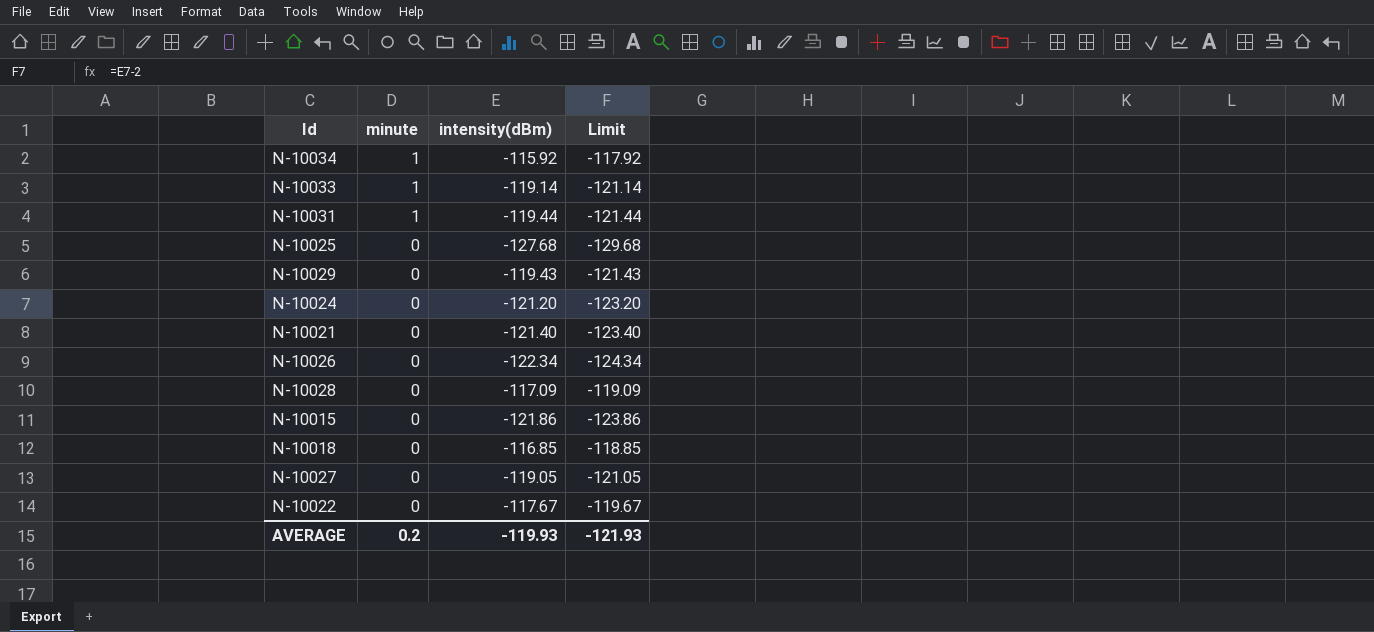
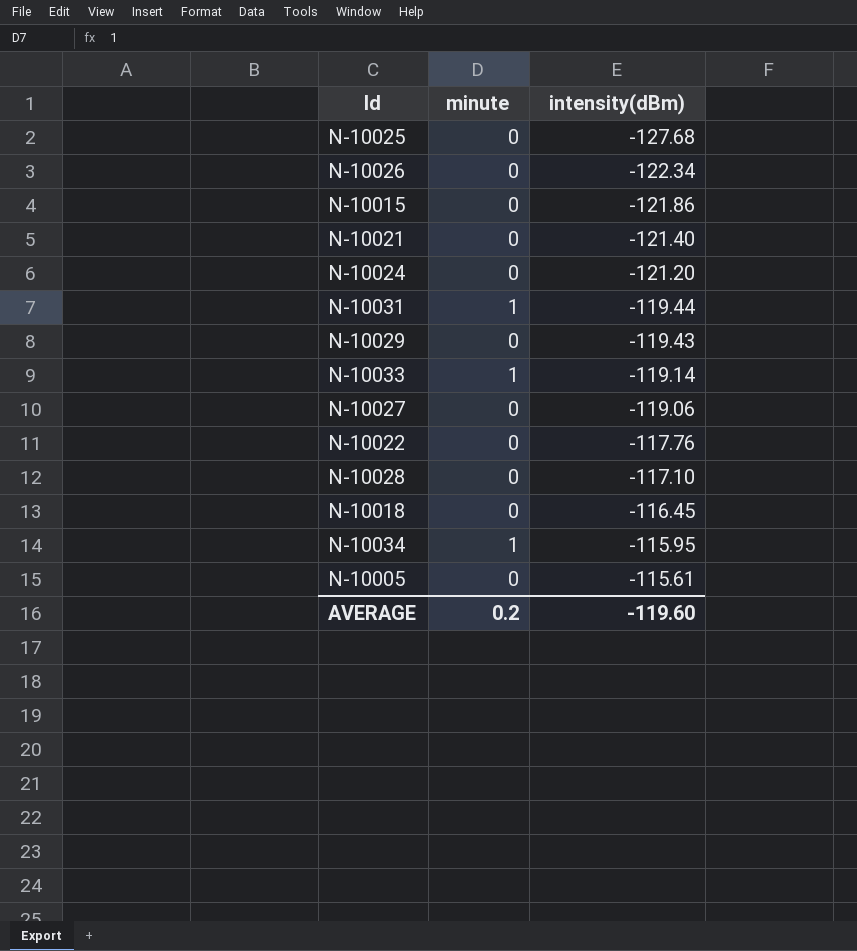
row order: minute descending -> intensity(dBm) ascending
column Limit | formula: [intensity(dBm)] - 2 -> none
N-10027 | intensity(dBm): -119.05 -> -119.06
N-10022 | intensity(dBm): -117.67 -> -117.76
N-10028 | intensity(dBm): -117.09 -> -117.10
N-10018 | intensity(dBm): -116.85 -> -116.45
N-10034 | intensity(dBm): -115.92 -> -115.95
row N-10005: none -> 0 | -115.61
AVERAGE | intensity(dBm): -119.93 -> -119.60

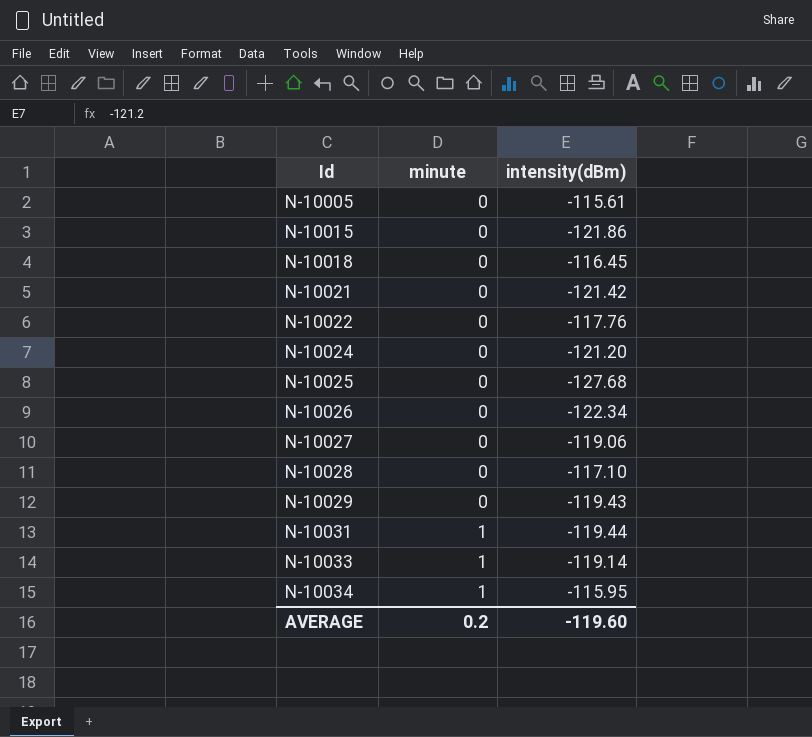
row order: intensity(dBm) ascending -> Id ascending
N-10021 | intensity(dBm): -121.40 -> -121.42

